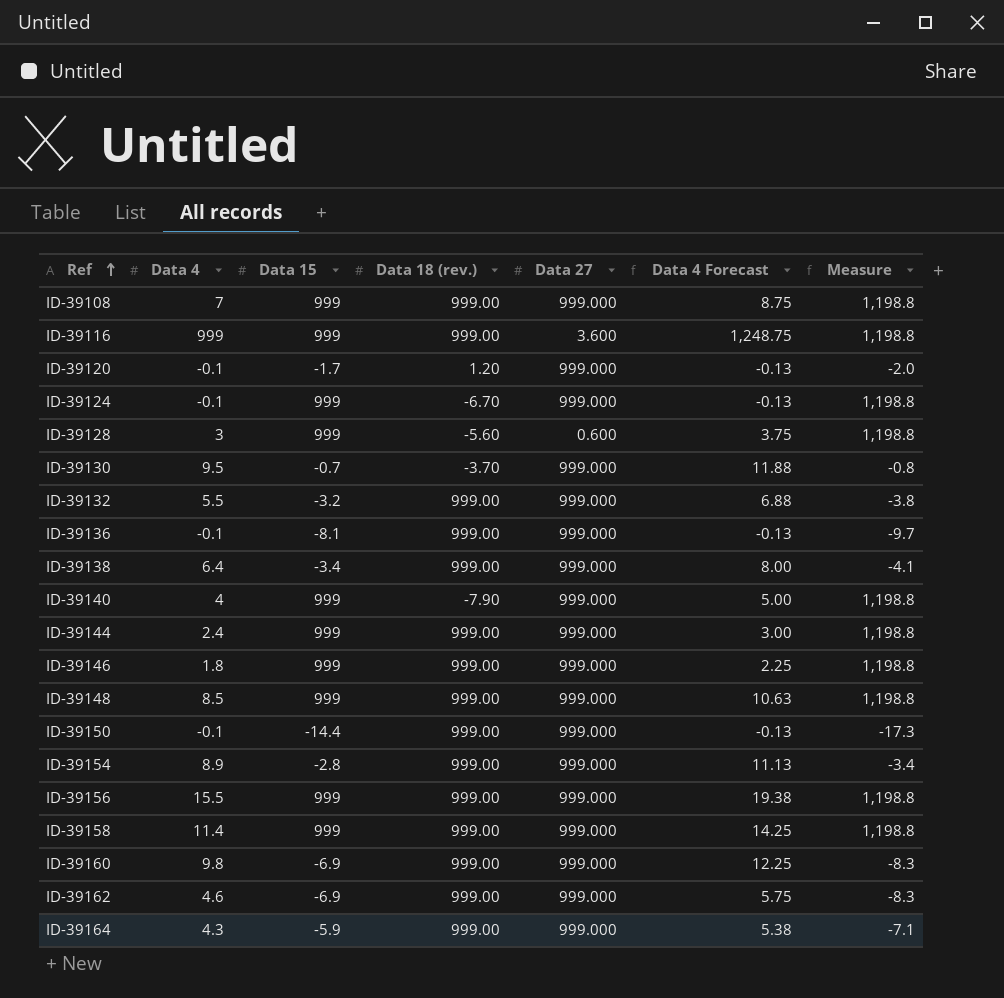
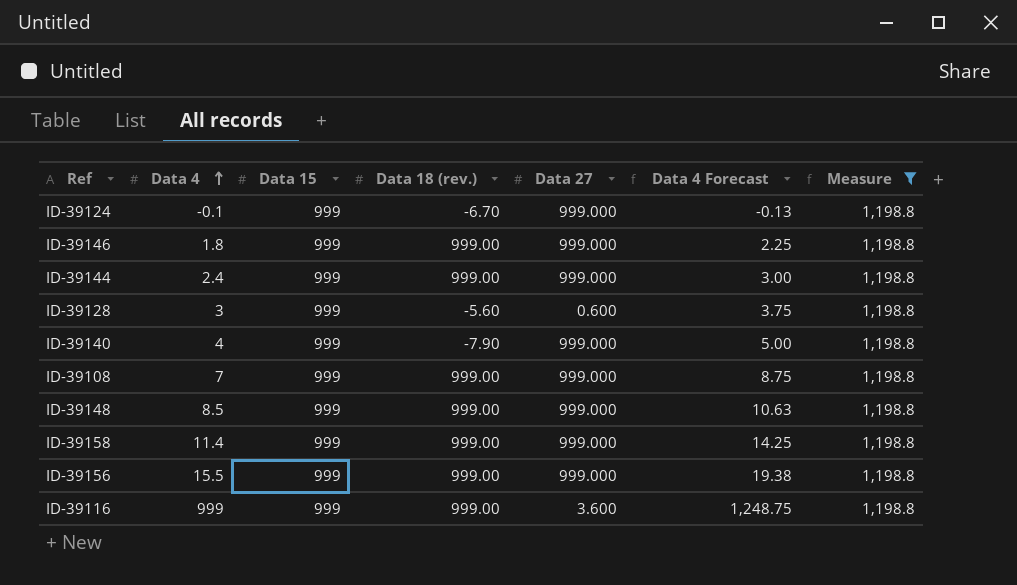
filter: none -> Measure = 1,198.8
row order: Ref ascending -> Data 4 ascending

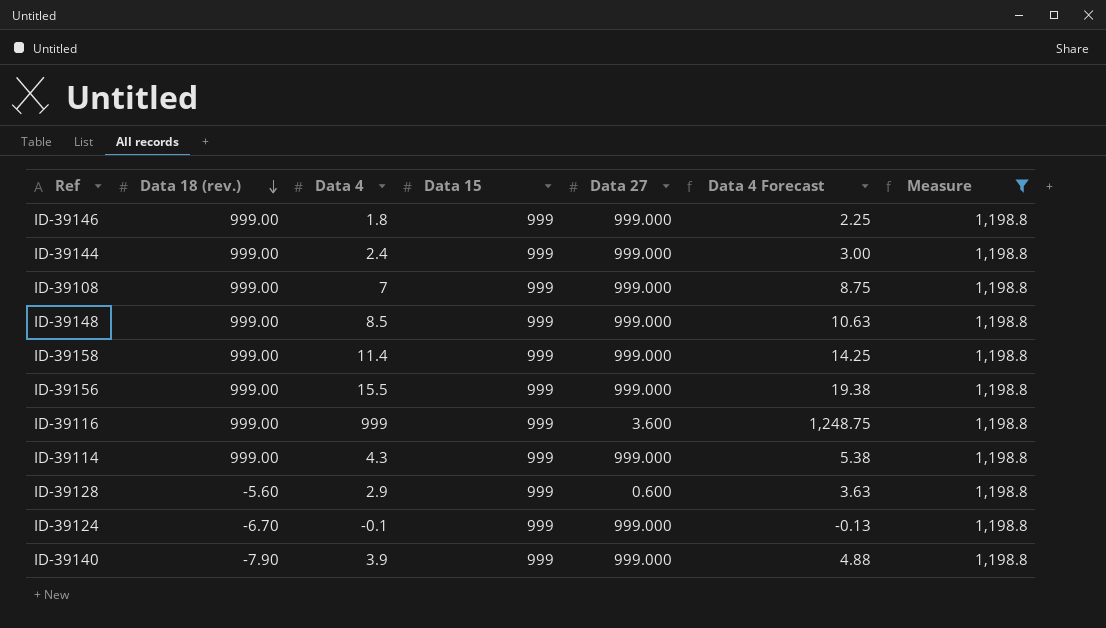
row order: Data 4 ascending -> Data 18 (rev.) descending
column Data 18 (rev.) | position: 4 -> 2
row ID-39114: none -> 999.00 | 4.3 | 999 | 999.000 | 5.38 | 1,198.8
ID-39128 | Data 4: 3 -> 2.9
ID-39128 | Data 4 Forecast: 3.75 -> 3.63
ID-39140 | Data 4: 4 -> 3.9
ID-39140 | Data 4 Forecast: 5.00 -> 4.88

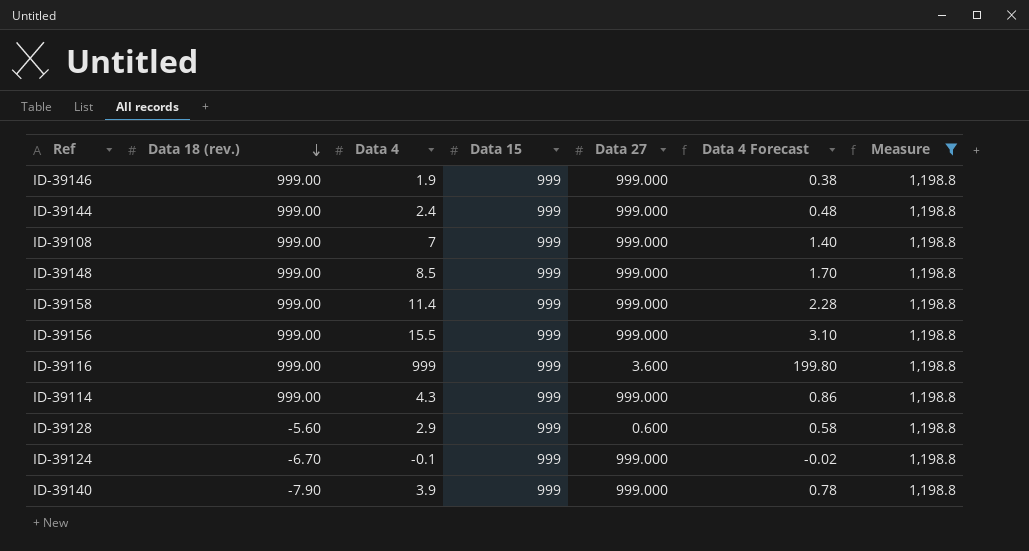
column Data 4 Forecast | formula: [Data 4] * 1.25 -> [Data 4] * 0.2
ID-39146 | Data 4: 1.8 -> 1.9

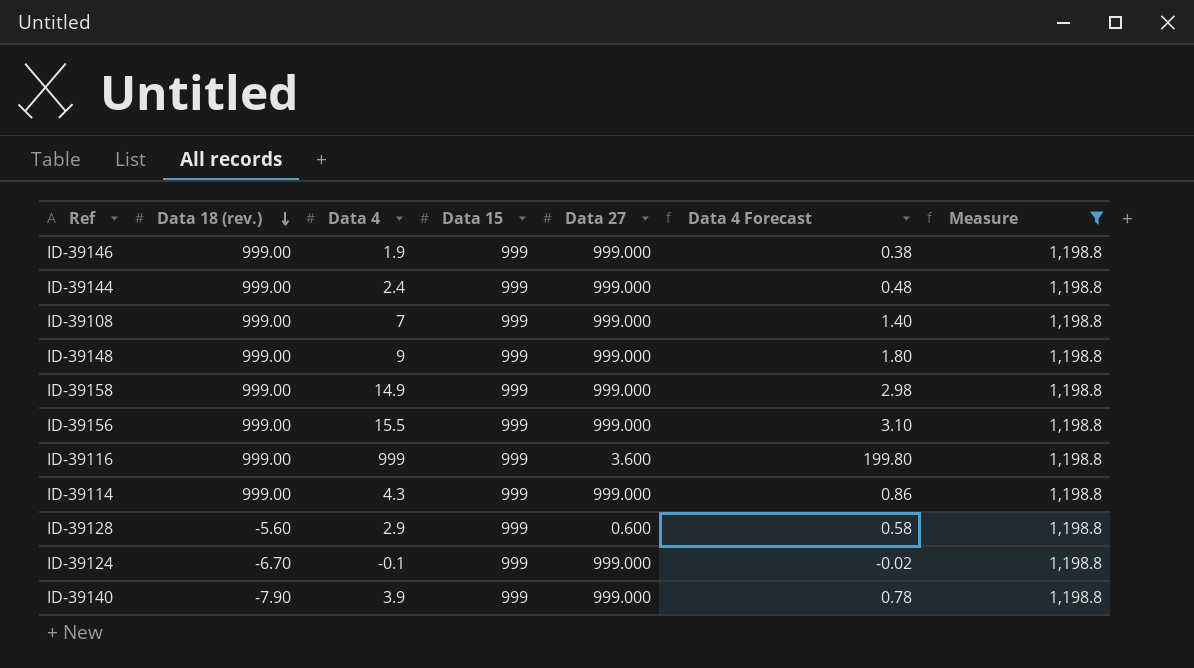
ID-39148 | Data 4: 8.5 -> 9
ID-39148 | Data 4 Forecast: 1.70 -> 1.80
ID-39158 | Data 4: 11.4 -> 14.9
ID-39158 | Data 4 Forecast: 2.28 -> 2.98

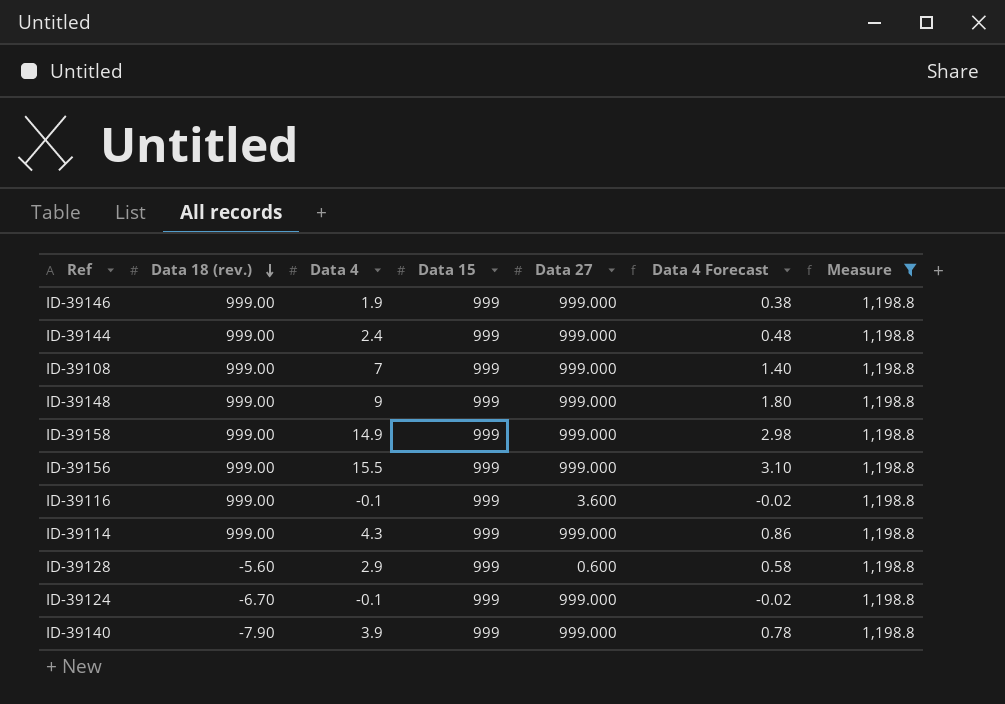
ID-39116 | Data 4: 999 -> -0.1
ID-39116 | Data 4 Forecast: 199.80 -> -0.02

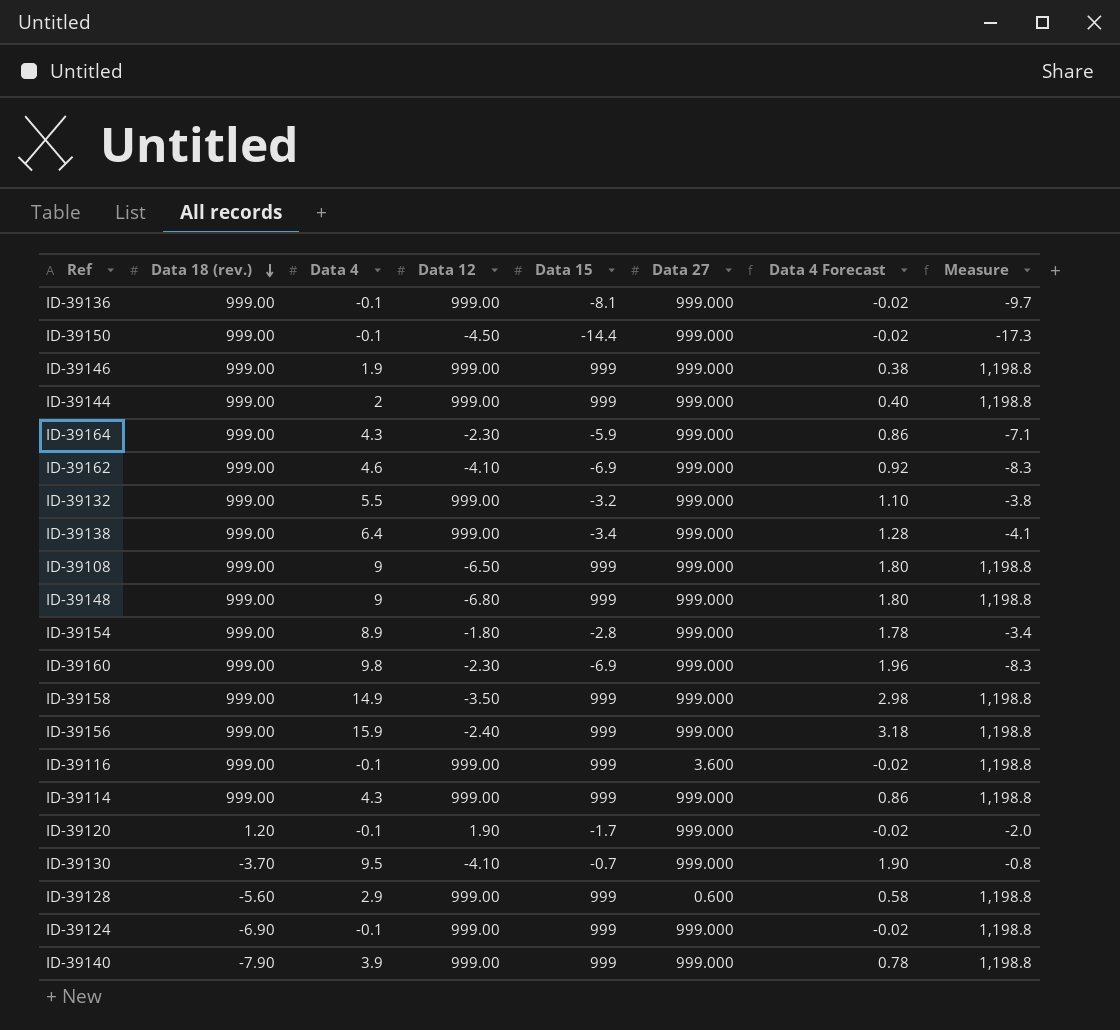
filter: Measure = 1,198.8 -> none
column Data 12 | position: none -> 4
ID-39144 | Data 4: 2.4 -> 2
ID-39144 | Data 4 Forecast: 0.48 -> 0.40
ID-39108 | Data 4: 7 -> 9
ID-39108 | Data 4 Forecast: 1.40 -> 1.80
ID-39156 | Data 4: 15.5 -> 15.9
ID-39156 | Data 4 Forecast: 3.10 -> 3.18
ID-39124 | Data 18 (rev.): -6.70 -> -6.90

